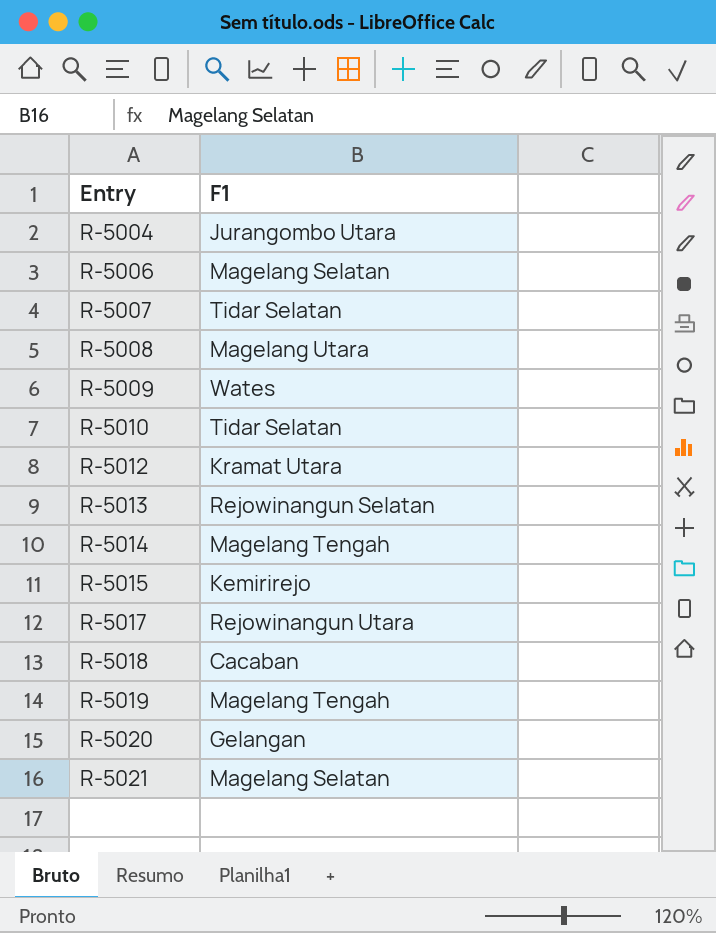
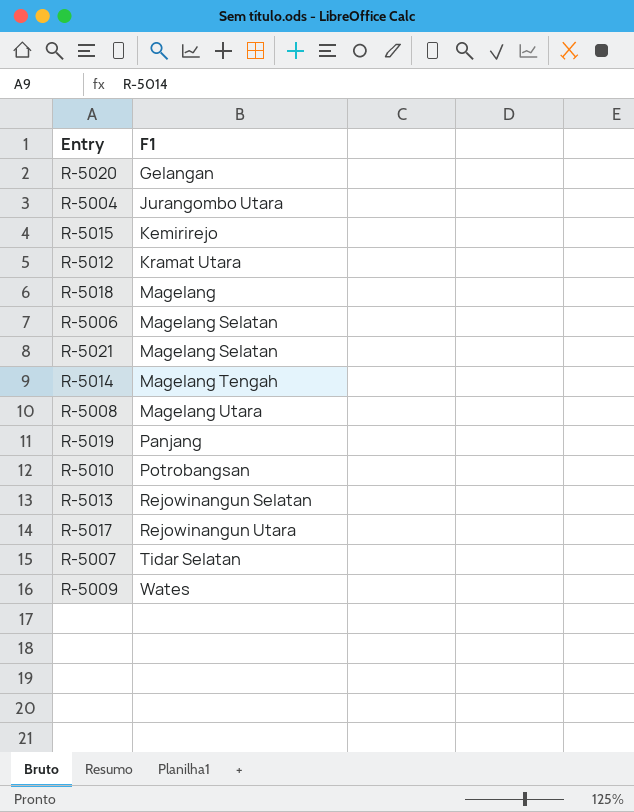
row order: Entry ascending -> F1 ascending
R-5018 | F1: Cacaban -> Magelang
R-5019 | F1: Magelang Tengah -> Panjang
R-5010 | F1: Tidar Selatan -> Potrobangsan

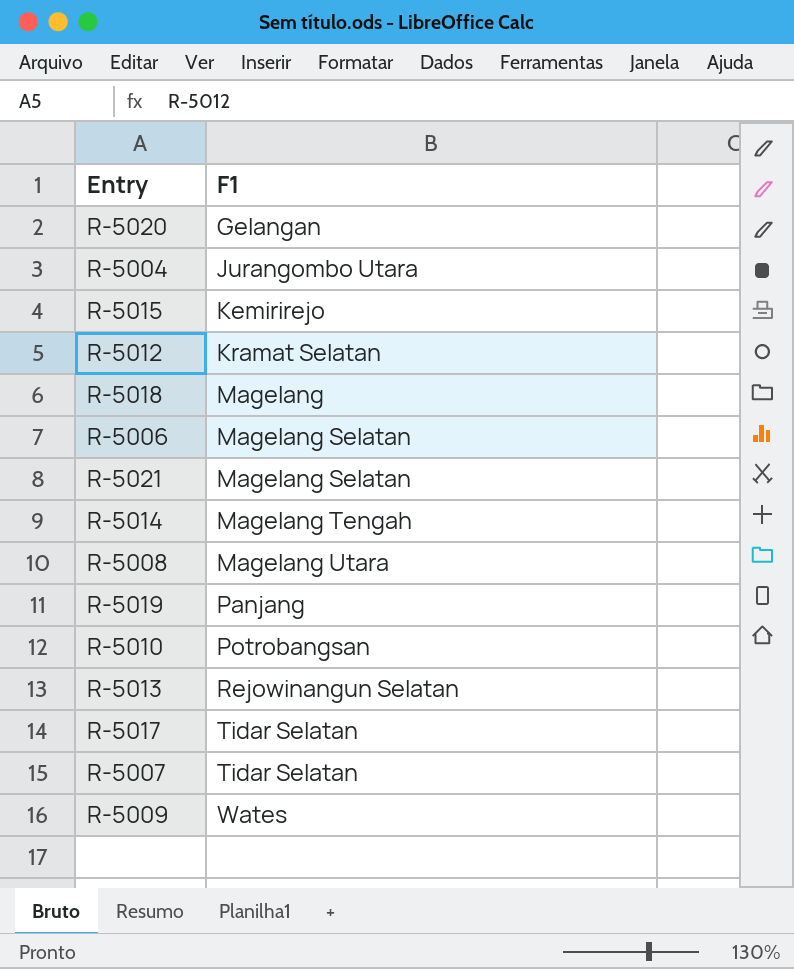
R-5012 | F1: Kramat Utara -> Kramat Selatan
R-5017 | F1: Rejowinangun Utara -> Tidar Selatan

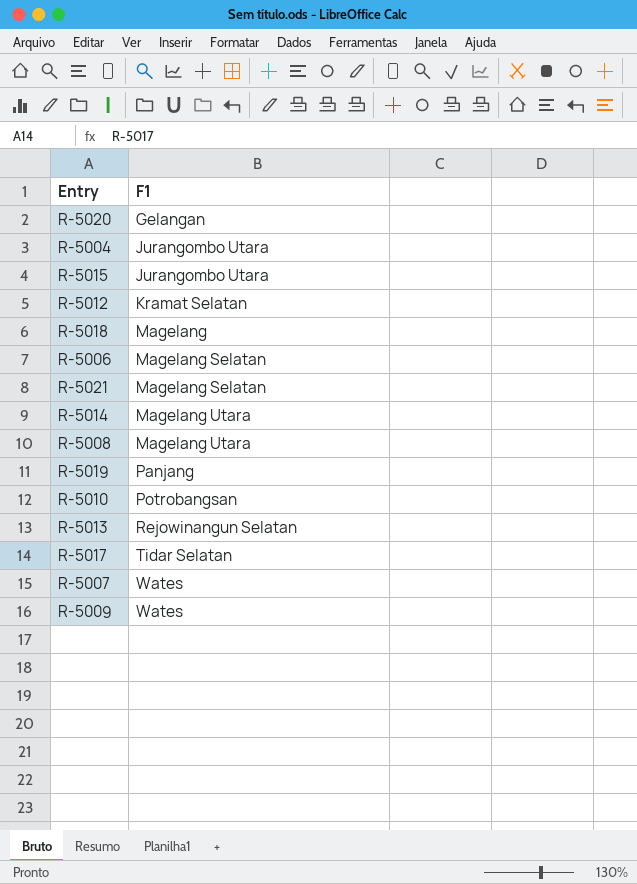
R-5015 | F1: Kemirirejo -> Jurangombo Utara
R-5014 | F1: Magelang Tengah -> Magelang Utara
R-5007 | F1: Tidar Selatan -> Wates

